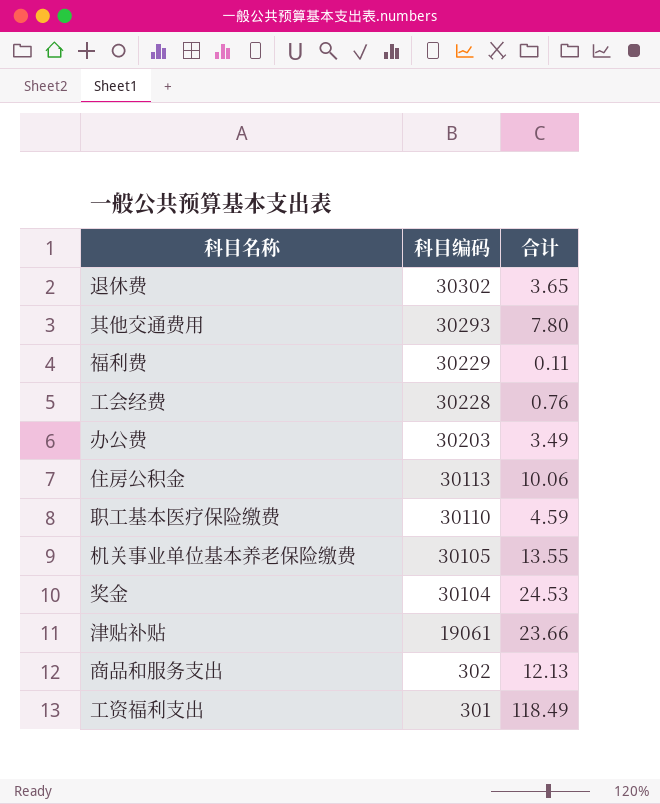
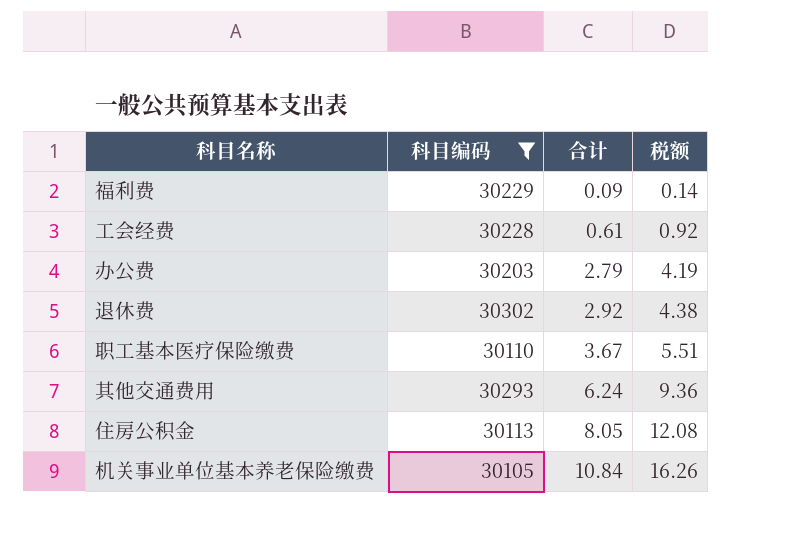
filter: none -> 科目编码 >= 30105
row order: 科目编码 descending -> 合计 ascending
column 税额 | formula: none -> [合计] * 1.5
福利费 | 合计: 0.11 -> 0.09
工会经费 | 合计: 0.76 -> 0.61
办公费 | 合计: 3.49 -> 2.79
退休费 | 合计: 3.65 -> 2.92
职工基本医疗保险缴费 | 合计: 4.59 -> 3.67
其他交通费用 | 合计: 7.80 -> 6.24
住房公积金 | 合计: 10.06 -> 8.05
机关事业单位基本养老保险缴费 | 合计: 13.55 -> 10.84

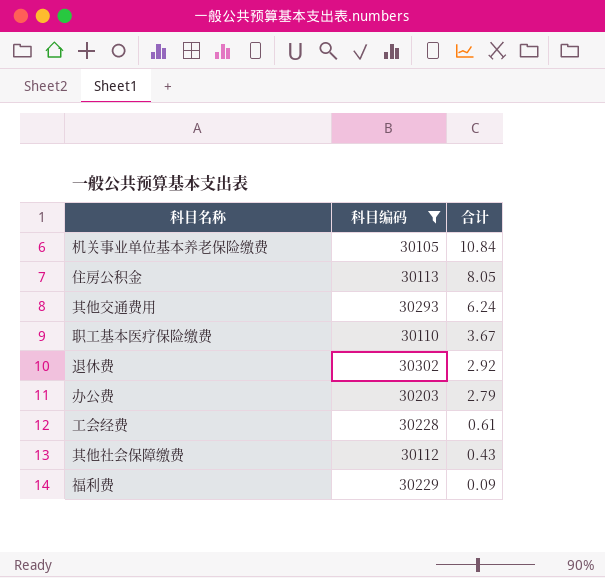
row order: 合计 ascending -> 合计 descending
column 税额 | formula: [合计] * 1.5 -> none
row 其他社会保障缴费: none -> 30112 | 0.43

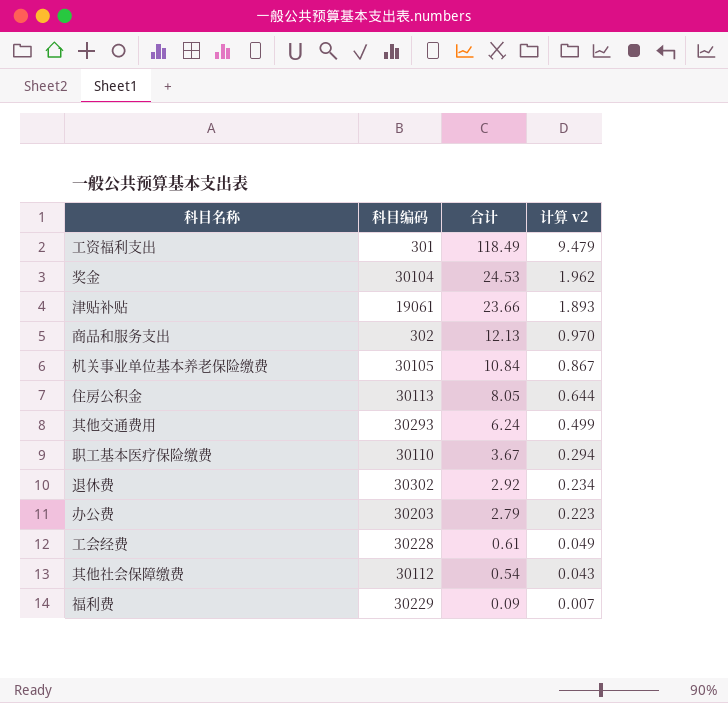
filter: 科目编码 >= 30105 -> none
column 计算 v2 | formula: none -> [合计] * 0.08
其他社会保障缴费 | 合计: 0.43 -> 0.54

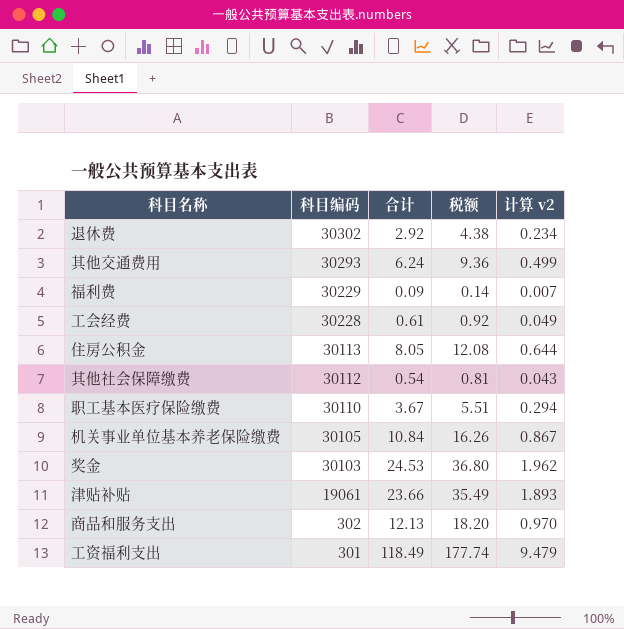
row order: 合计 descending -> 科目编码 descending
column 税额 | formula: none -> [合计] * 1.5
row 办公费: 30203 | 2.79 | 0.223 -> none
奖金 | 科目编码: 30104 -> 30103

